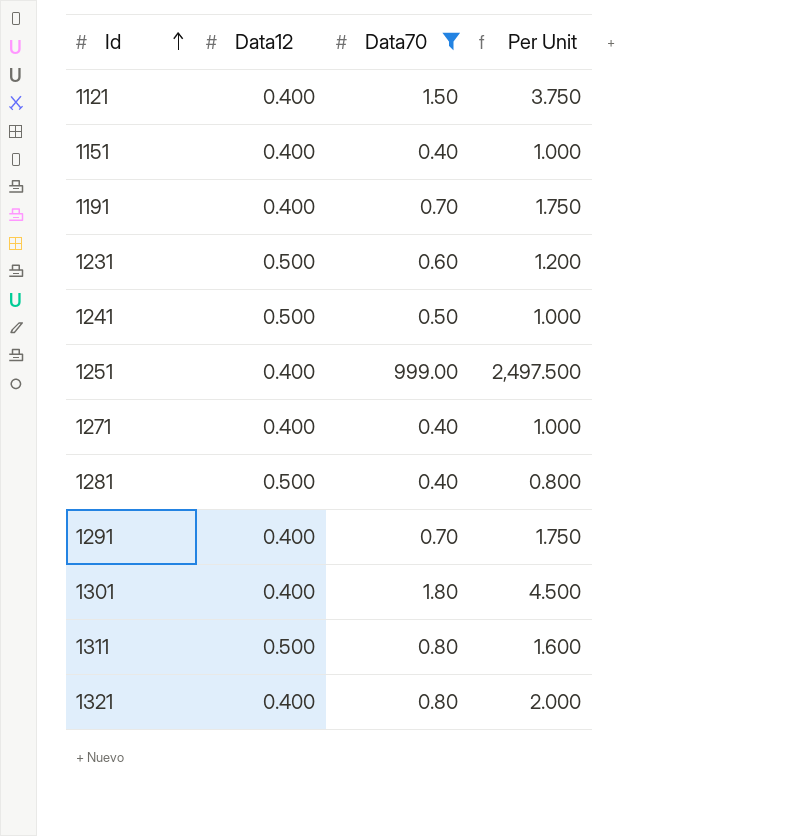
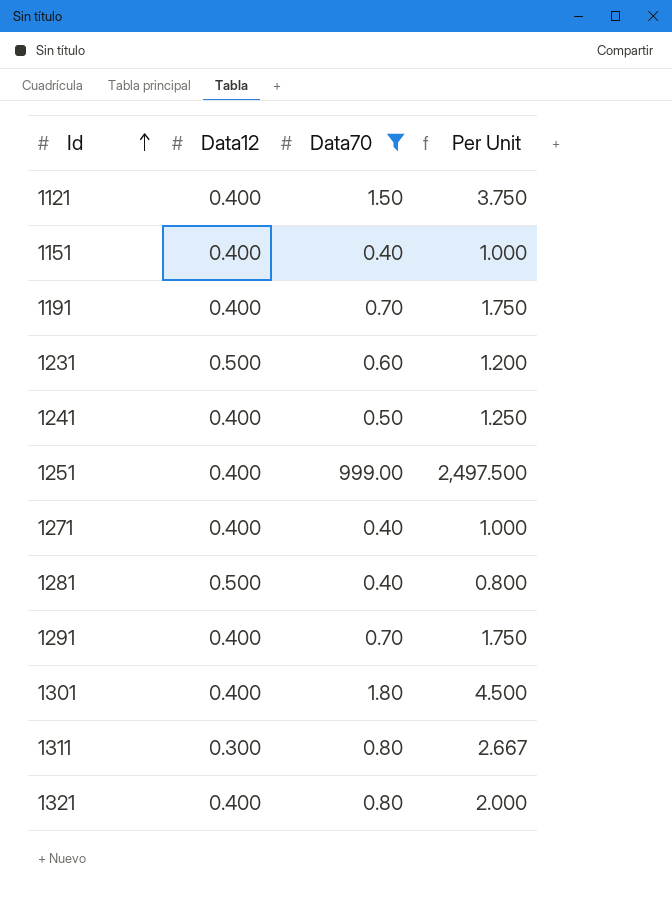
1241 | Data12: 0.500 -> 0.400
1241 | Per Unit: 1.000 -> 1.250
1311 | Data12: 0.500 -> 0.300
1311 | Per Unit: 1.600 -> 2.667

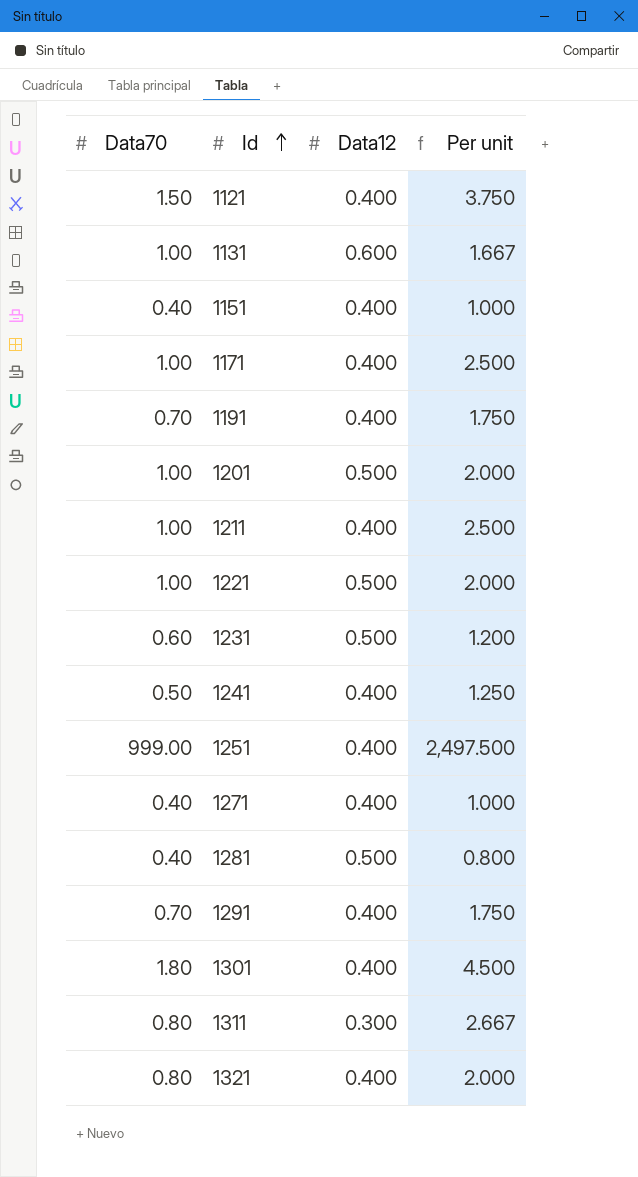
filter: Data70 != 1.00 -> none
column Data70 | position: 3 -> 1
column name: Per Unit -> Per unit

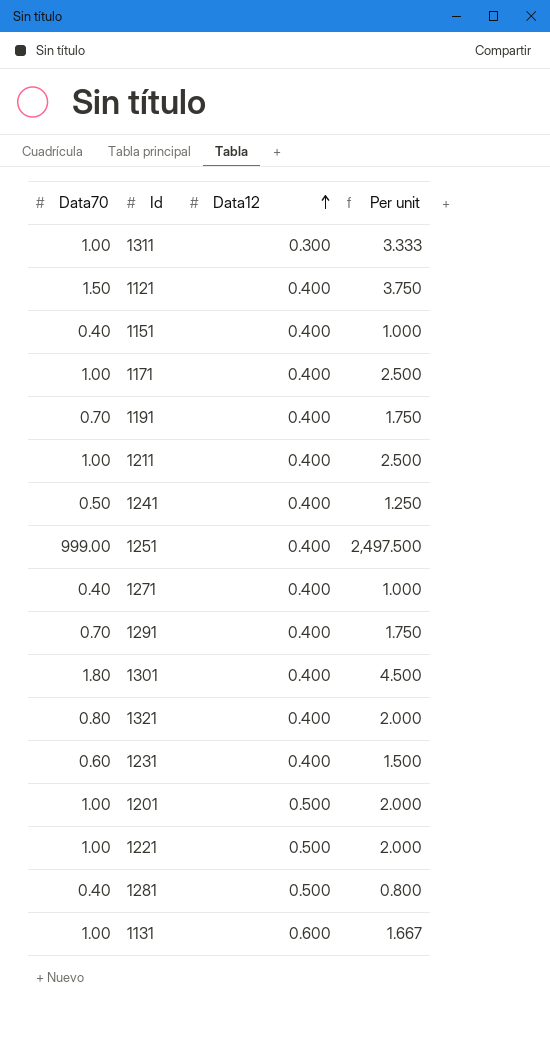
row order: Id ascending -> Data12 ascending
1311 | Data70: 0.80 -> 1.00
1311 | Per unit: 2.667 -> 3.333
1231 | Data12: 0.500 -> 0.400
1231 | Per unit: 1.200 -> 1.500

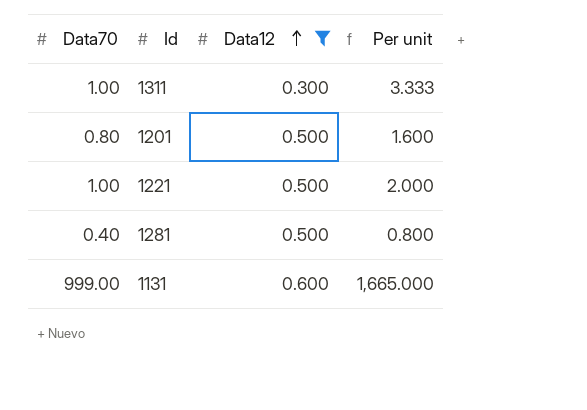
filter: none -> Data12 != 0.400
1201 | Data70: 1.00 -> 0.80
1201 | Per unit: 2.000 -> 1.600
1131 | Data70: 1.00 -> 999.00
1131 | Per unit: 1.667 -> 1,665.000

